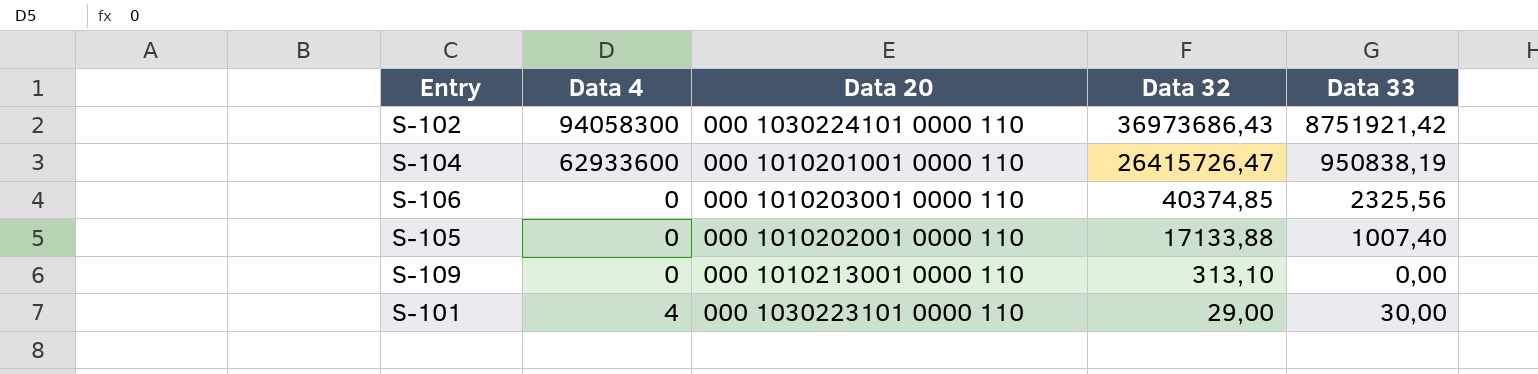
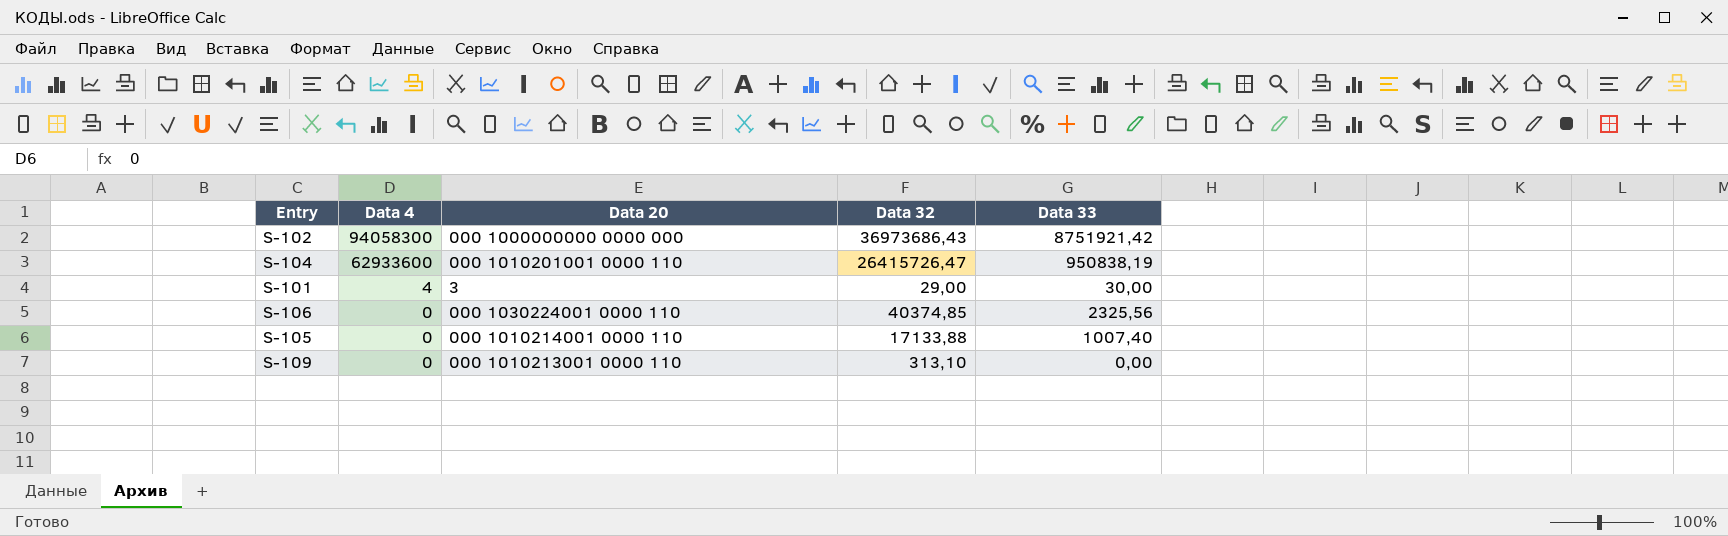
row order: Data 32 descending -> Data 4 descending
S-102 | Data 20: 000 1030224101 0000 110 -> 000 1000000000 0000 000
S-101 | Data 20: 000 1030223101 0000 110 -> 3
S-106 | Data 20: 000 1010203001 0000 110 -> 000 1030224001 0000 110
S-105 | Data 20: 000 1010202001 0000 110 -> 000 1010214001 0000 110

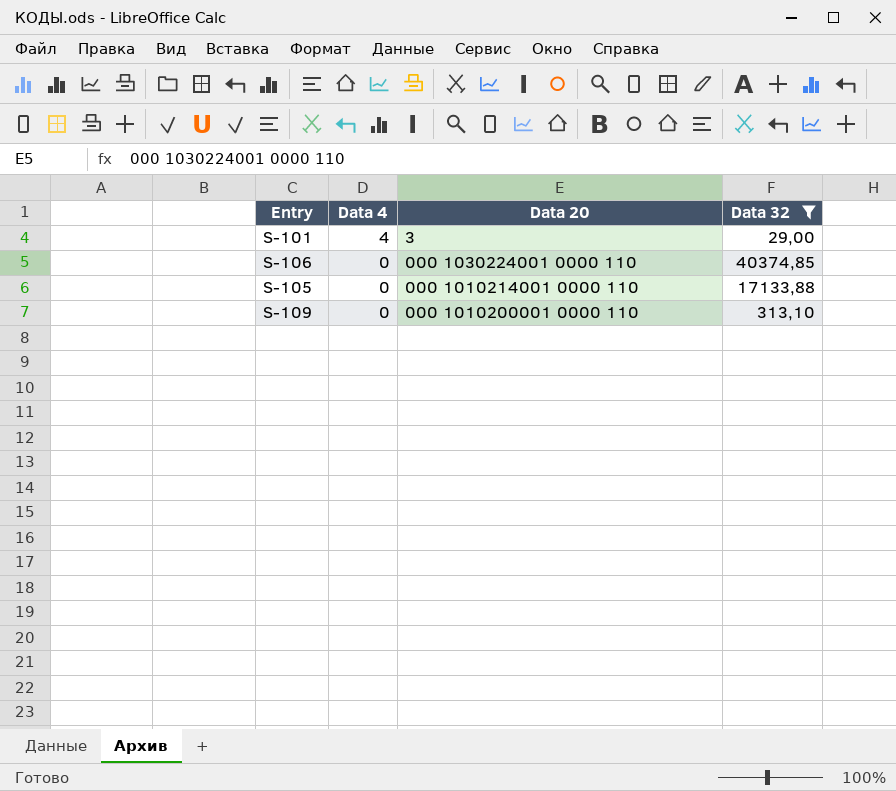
filter: none -> Data 32 <= 40374,85
column Data 33 | position: 5 -> none
S-109 | Data 20: 000 1010213001 0000 110 -> 000 1010200001 0000 110

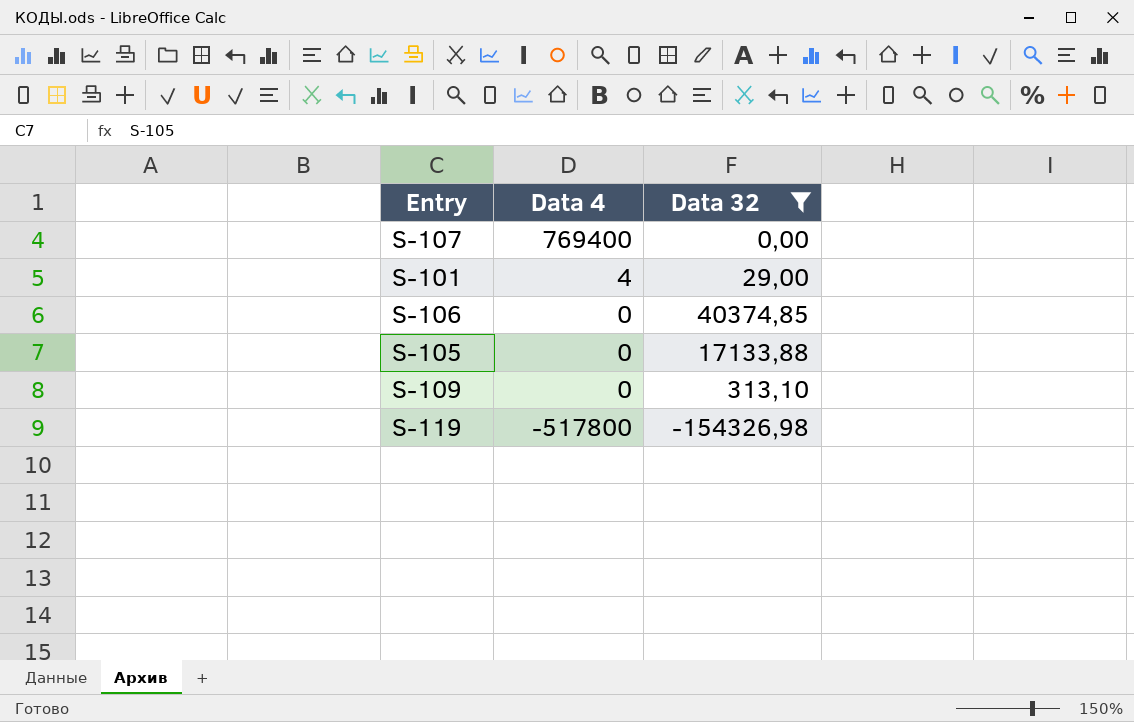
column Data 20 | position: 3 -> none
row S-107: none -> 769400 | 0,00
row S-119: none -> -517800 | -154326,98

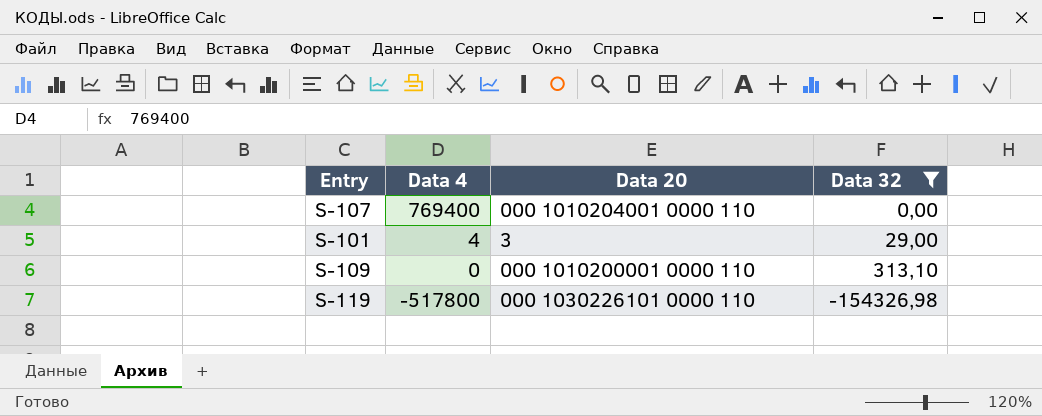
column Data 20 | position: none -> 3
row S-106: 0 | 40374,85 -> none
row S-105: 0 | 17133,88 -> none

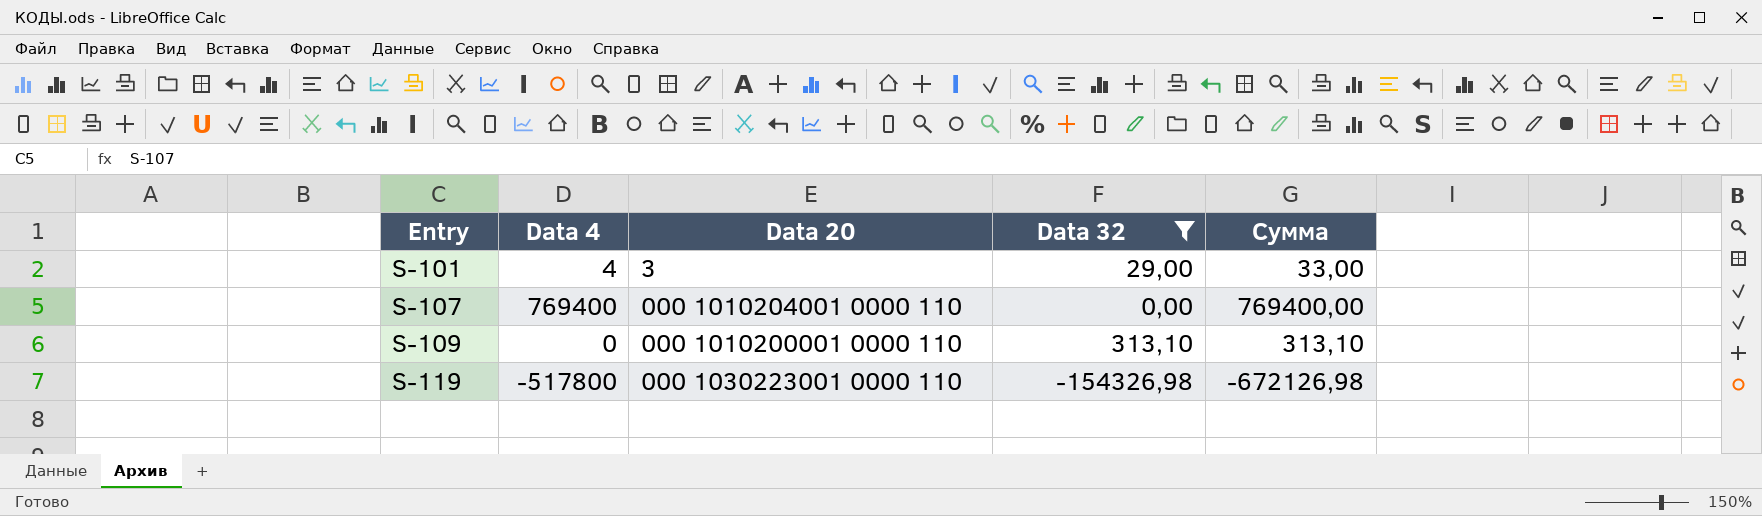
row order: Data 4 descending -> Entry ascending
column Сумма | formula: none -> [Data 4] + [Data 32]
S-119 | Data 20: 000 1030226101 0000 110 -> 000 1030223001 0000 110

